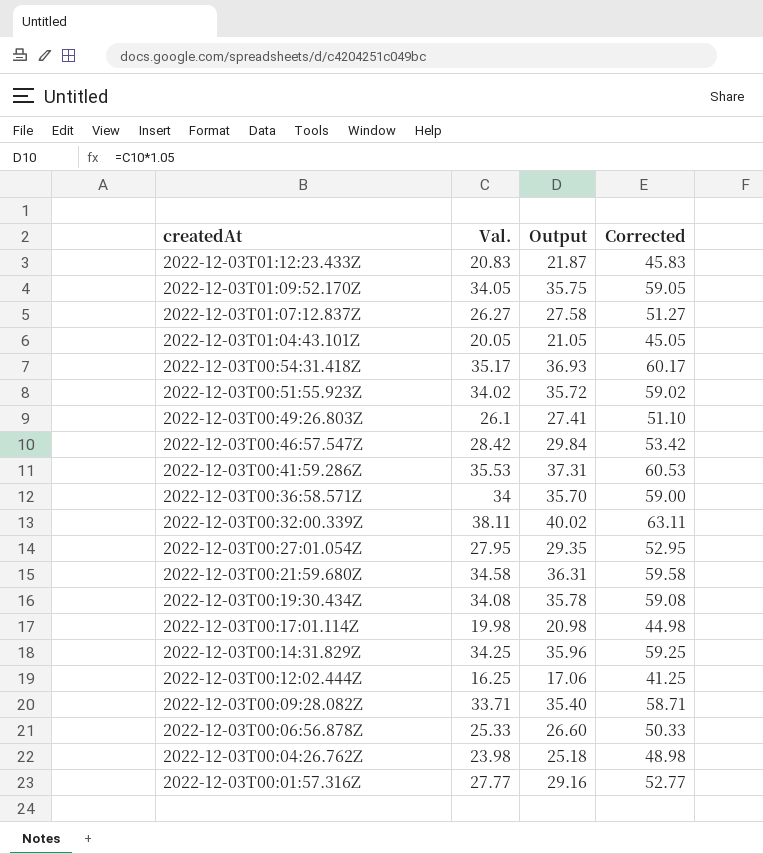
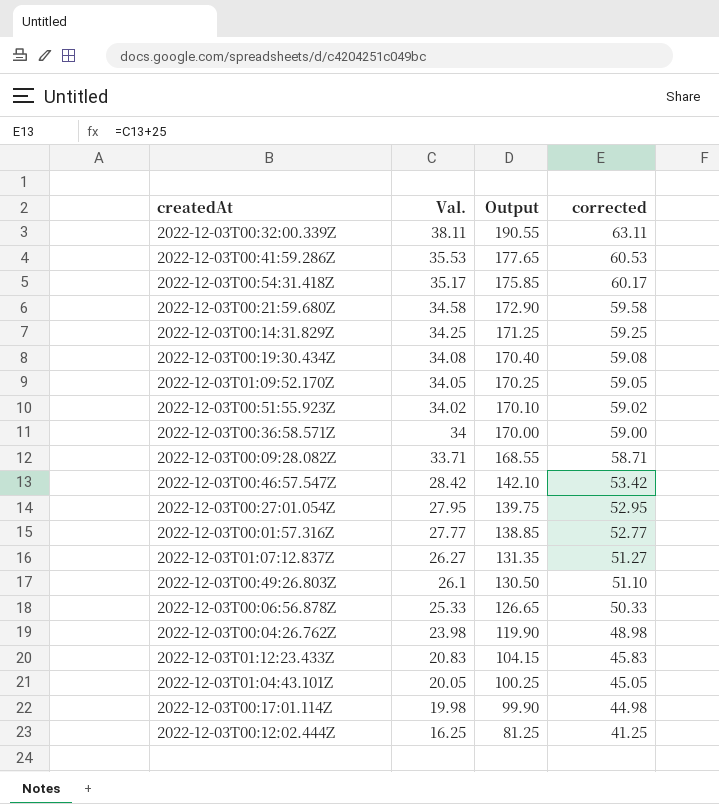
row order: createdAt descending -> Val. descending
column Output | formula: [Val.] * 1.05 -> [Val.] * 5
column name: Corrected -> corrected

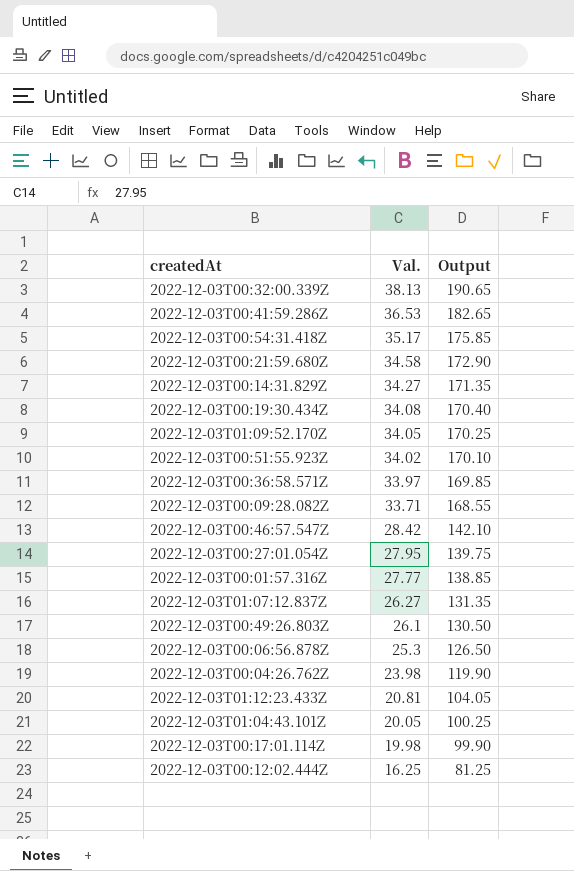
column corrected | formula: [Val.] + 25 -> none
2022-12-03T00:32:00.339Z | Val.: 38.11 -> 38.13
2022-12-03T00:32:00.339Z | Output: 190.55 -> 190.65
2022-12-03T00:41:59.286Z | Val.: 35.53 -> 36.53
2022-12-03T00:41:59.286Z | Output: 177.65 -> 182.65
2022-12-03T00:14:31.829Z | Val.: 34.25 -> 34.27
2022-12-03T00:14:31.829Z | Output: 171.25 -> 171.35
2022-12-03T00:36:58.571Z | Val.: 34 -> 33.97
2022-12-03T00:36:58.571Z | Output: 170.00 -> 169.85
2022-12-03T00:06:56.878Z | Val.: 25.33 -> 25.3
2022-12-03T00:06:56.878Z | Output: 126.65 -> 126.50
2022-12-03T01:12:23.433Z | Val.: 20.83 -> 20.81
2022-12-03T01:12:23.433Z | Output: 104.15 -> 104.05

